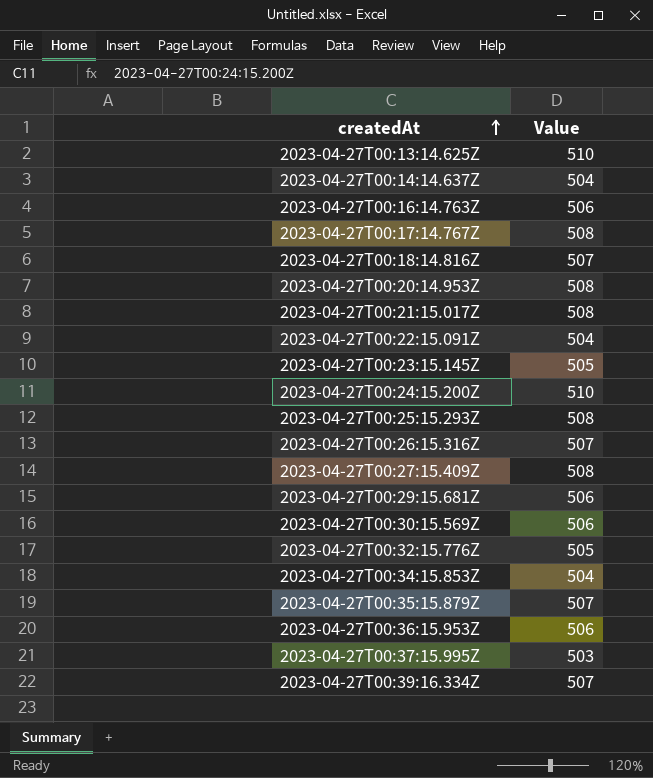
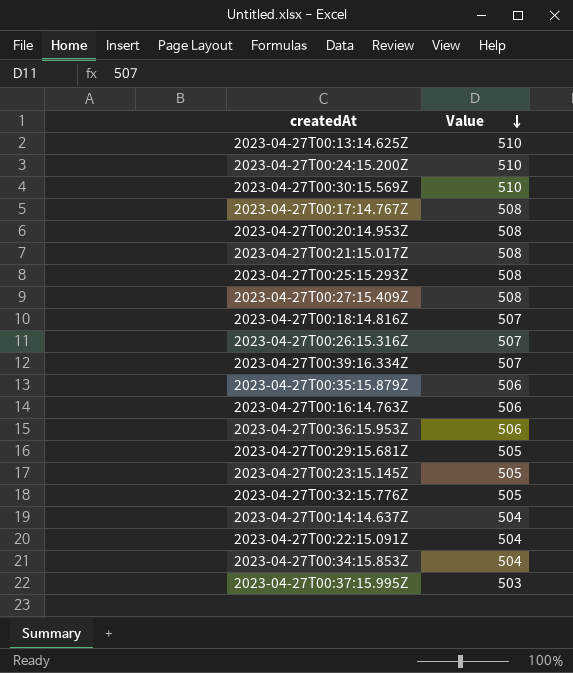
row order: createdAt ascending -> Value descending
2023-04-27T00:30:15.569Z | Value: 506 -> 510
2023-04-27T00:35:15.879Z | Value: 507 -> 506
2023-04-27T00:29:15.681Z | Value: 506 -> 505

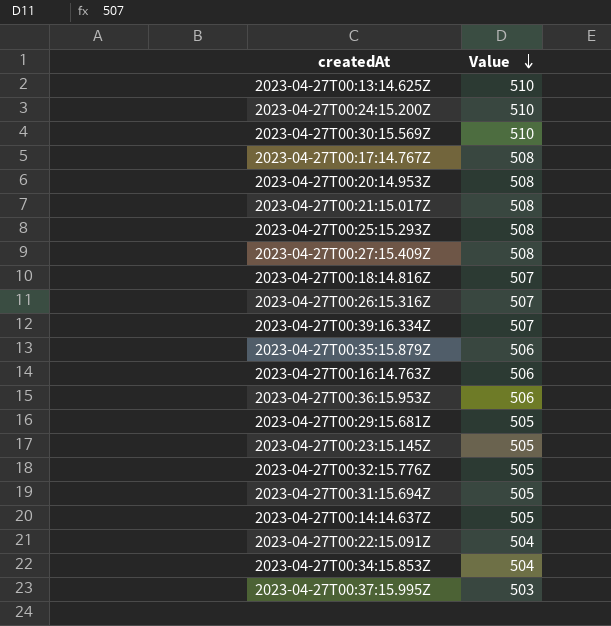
row 2023-04-27T00:31:15.694Z: none -> 505
2023-04-27T00:14:14.637Z | Value: 504 -> 505

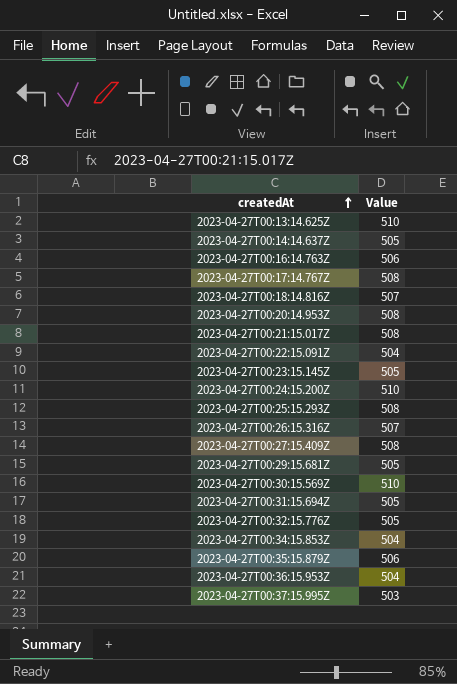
row order: Value descending -> createdAt ascending
row 2023-04-27T00:39:16.334Z: 507 -> none
2023-04-27T00:36:15.953Z | Value: 506 -> 504

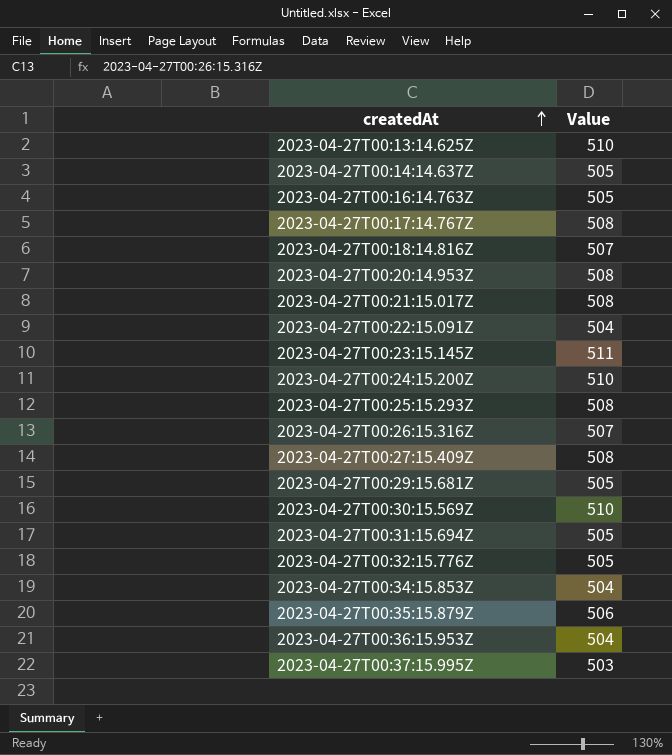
2023-04-27T00:16:14.763Z | Value: 506 -> 505
2023-04-27T00:23:15.145Z | Value: 505 -> 511

